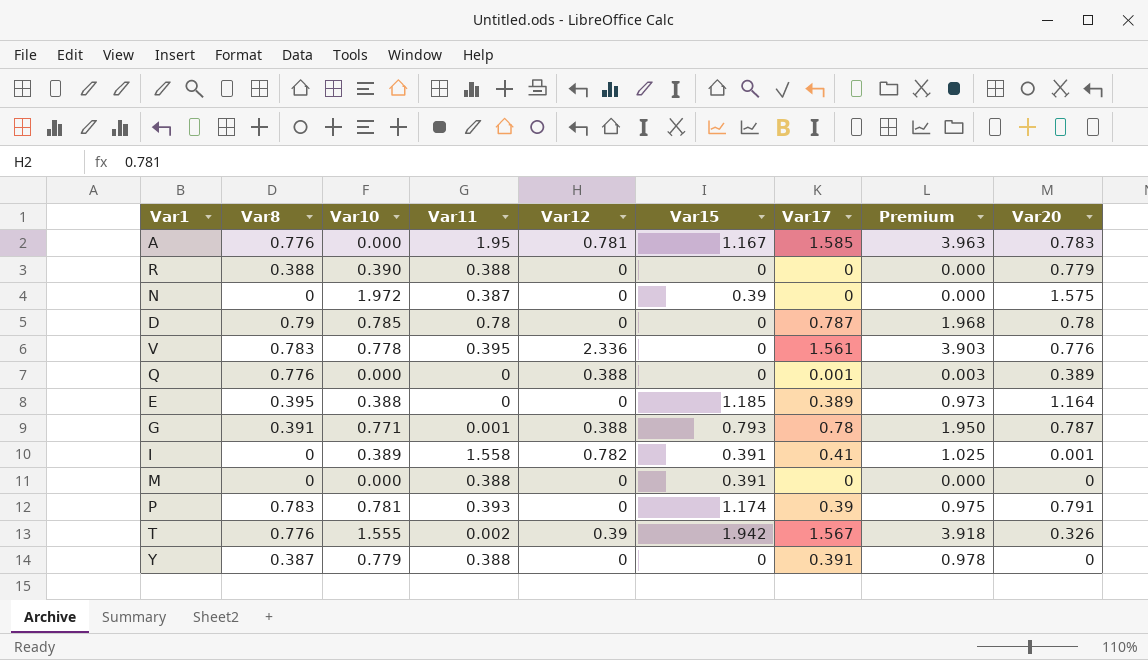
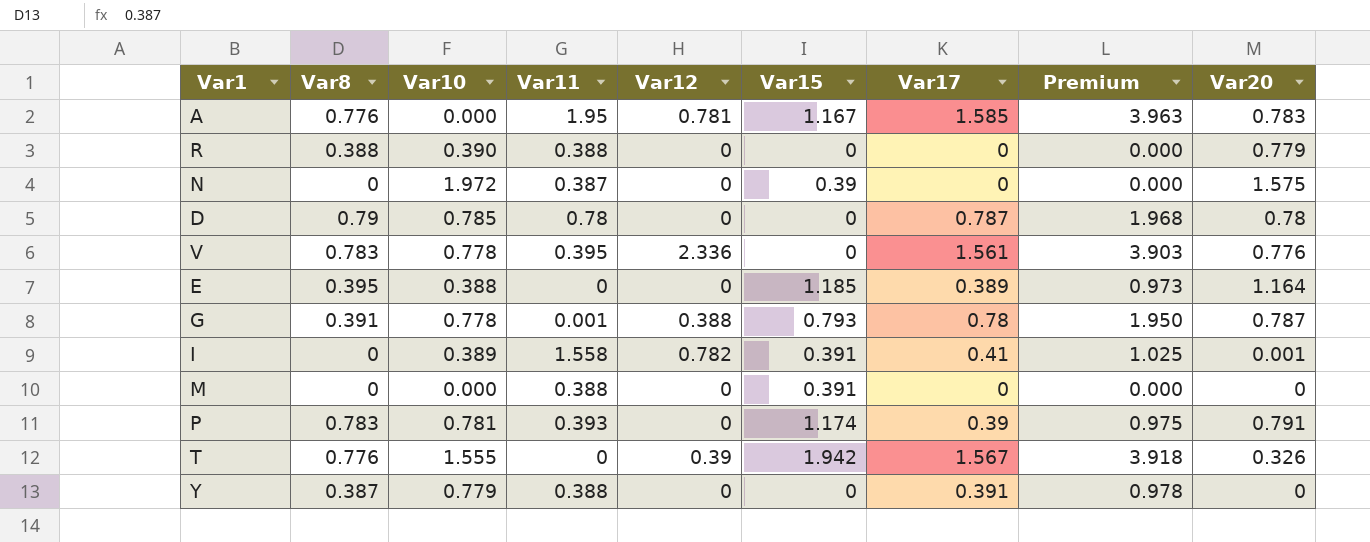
row Q: 0.776 | 0.000 | 0 | 0.388 | 0 | 0.001 | 0.003 | 0.389 -> none
G | Var10: 0.771 -> 0.778
T | Var11: 0.002 -> 0

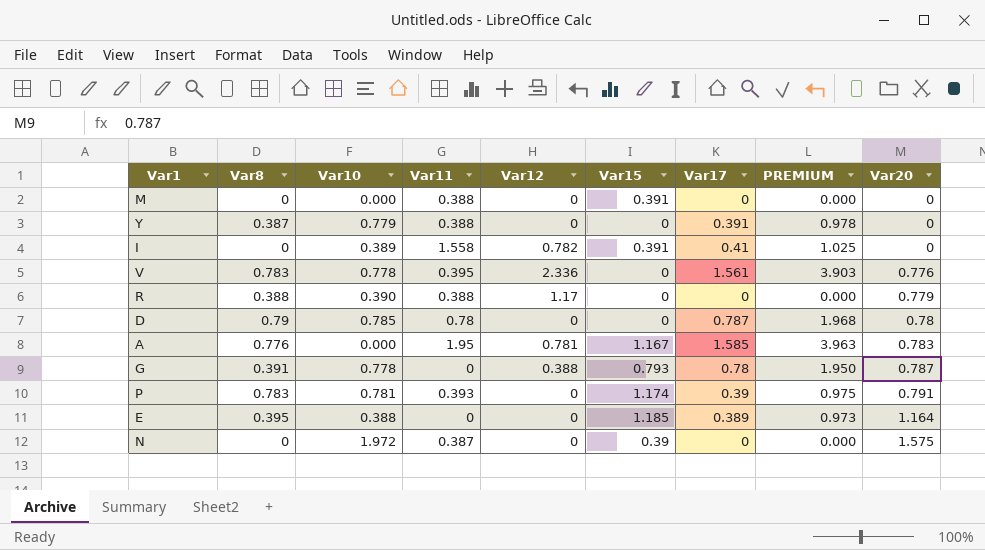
row order: none -> Var20 ascending
column name: Premium -> PREMIUM
row T: 0.776 | 1.555 | 0 | 0.39 | 1.942 | 1.567 | 3.918 | 0.326 -> none
I | Var20: 0.001 -> 0
R | Var12: 0 -> 1.17
G | Var11: 0.001 -> 0

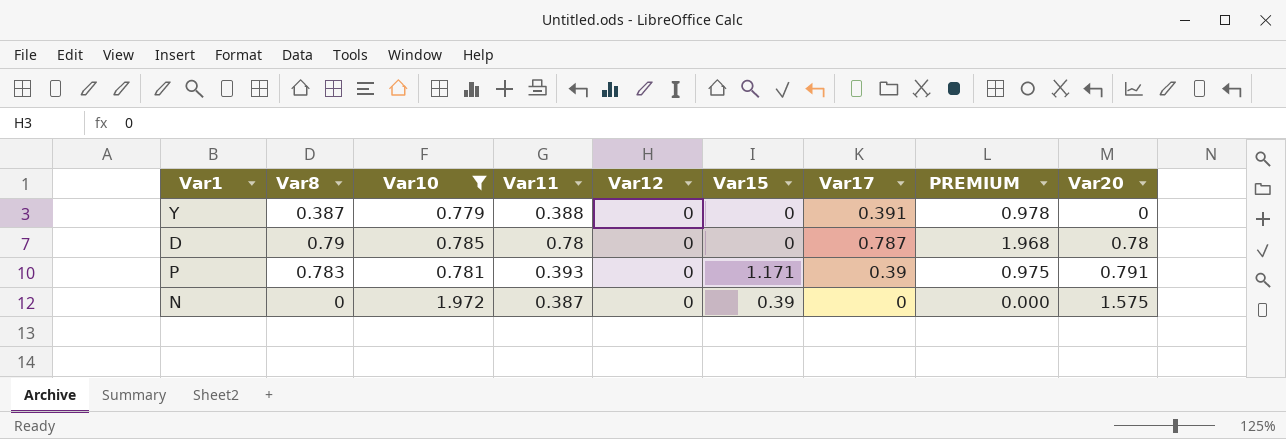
filter: none -> Var10 >= 0.779
P | Var15: 1.174 -> 1.171

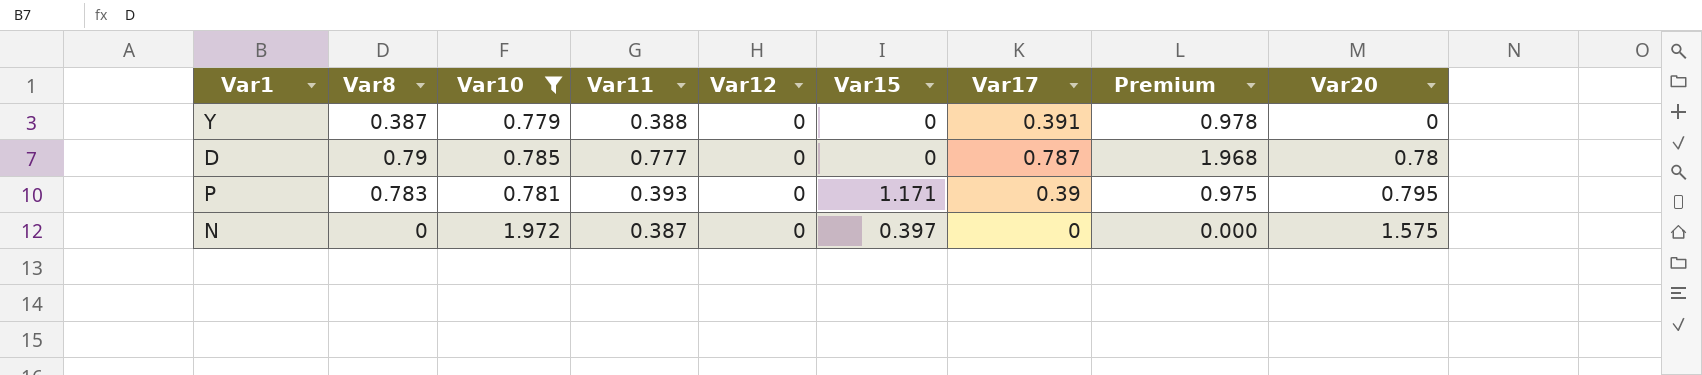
column name: PREMIUM -> Premium
D | Var11: 0.78 -> 0.777
P | Var20: 0.791 -> 0.795
N | Var15: 0.39 -> 0.397

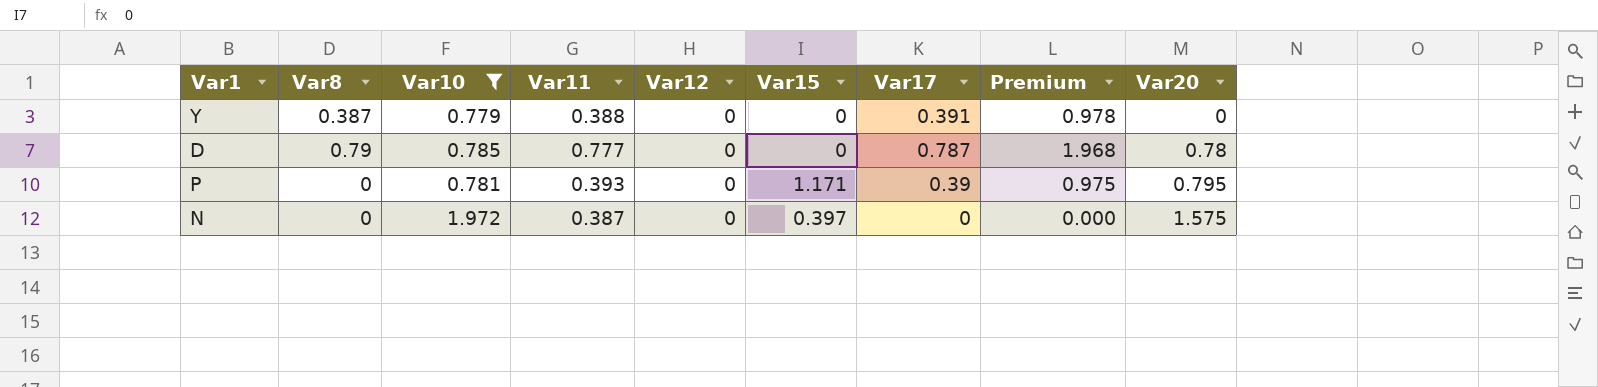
P | Var8: 0.783 -> 0

